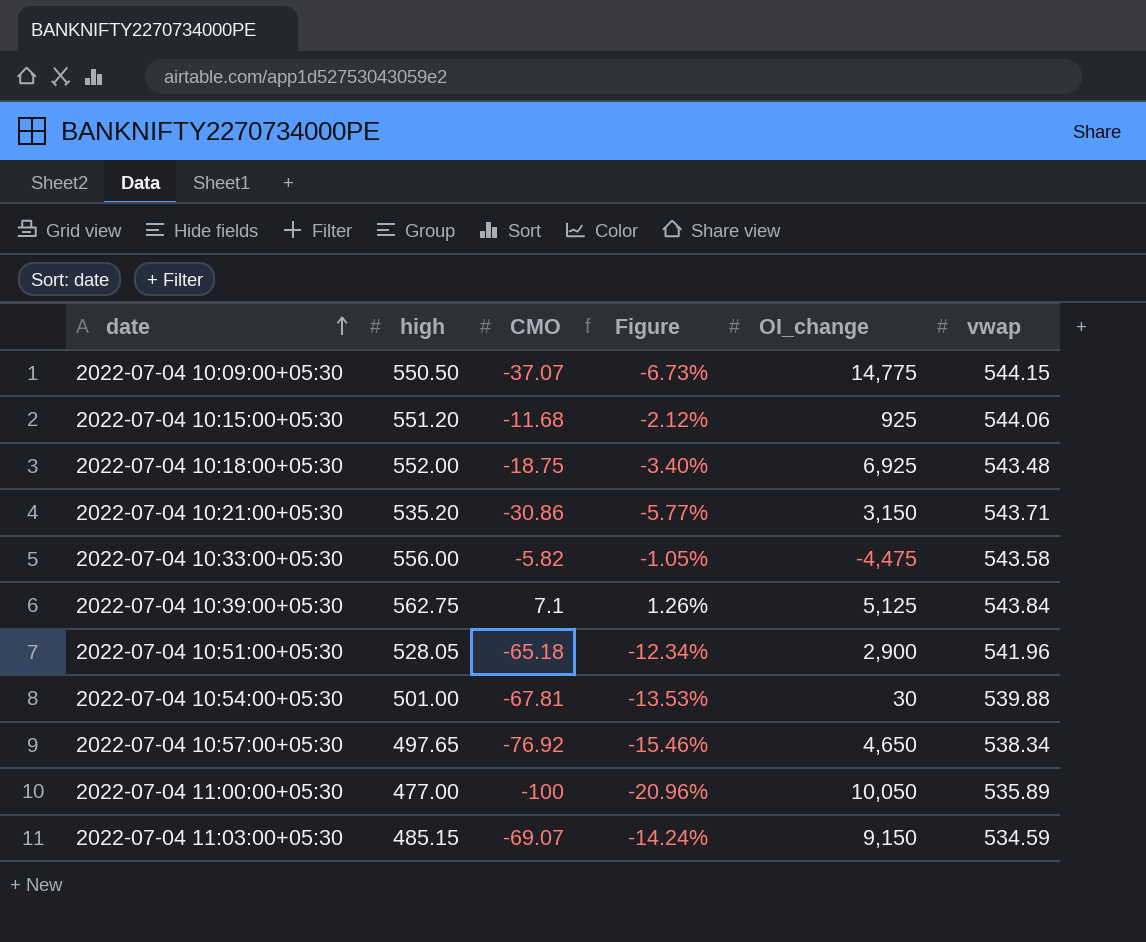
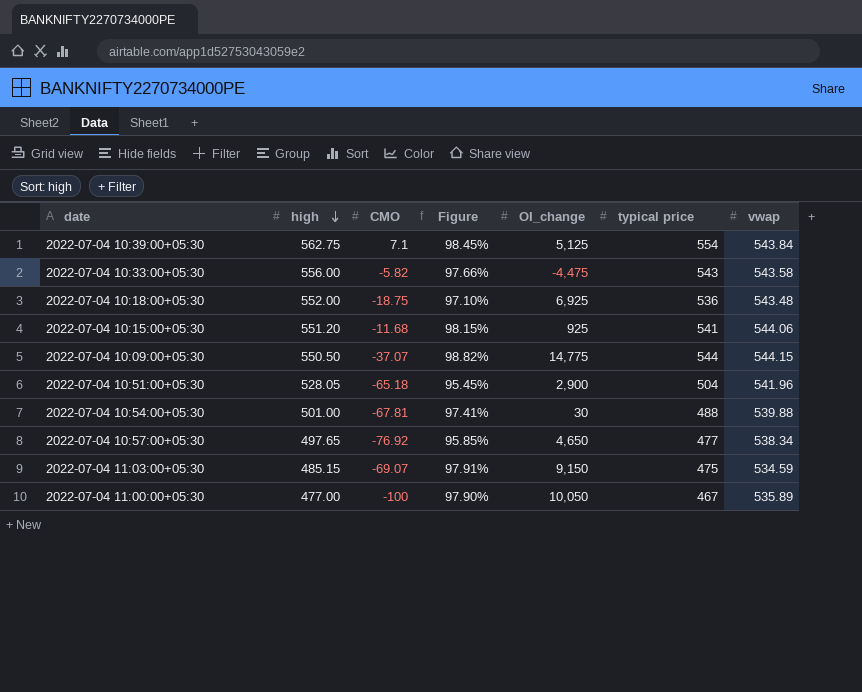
row order: date ascending -> high descending
column Figure | formula: [CMO] / [high] -> [typical price] / [high]
column typical price | position: none -> 6
row 2022-07-04 10:21:00+05:30: 535.20 | -30.86 | -5.77% | 3,150 | 543.71 -> none

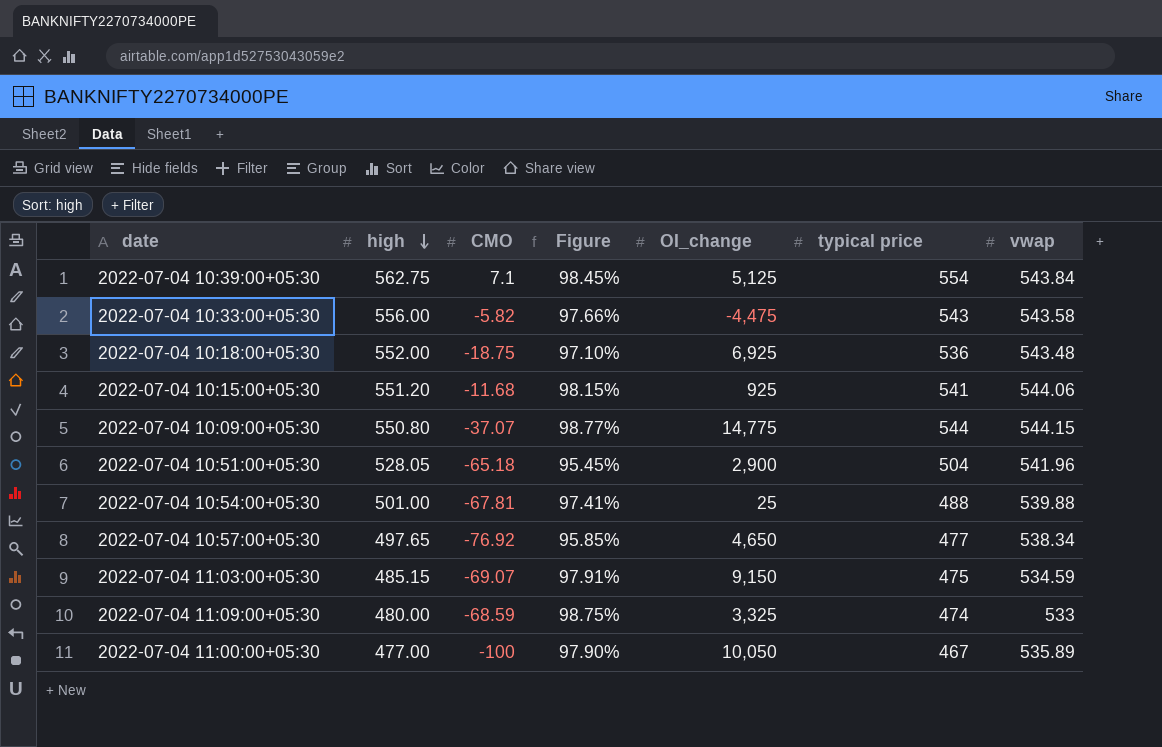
2022-07-04 10:09:00+05:30 | high: 550.50 -> 550.80
2022-07-04 10:09:00+05:30 | Figure: 98.82% -> 98.77%
2022-07-04 10:54:00+05:30 | OI_change: 30 -> 25
row 2022-07-04 11:09:00+05:30: none -> 480.00 | -68.59 | 98.75% | 3,325 | 474 | 533

